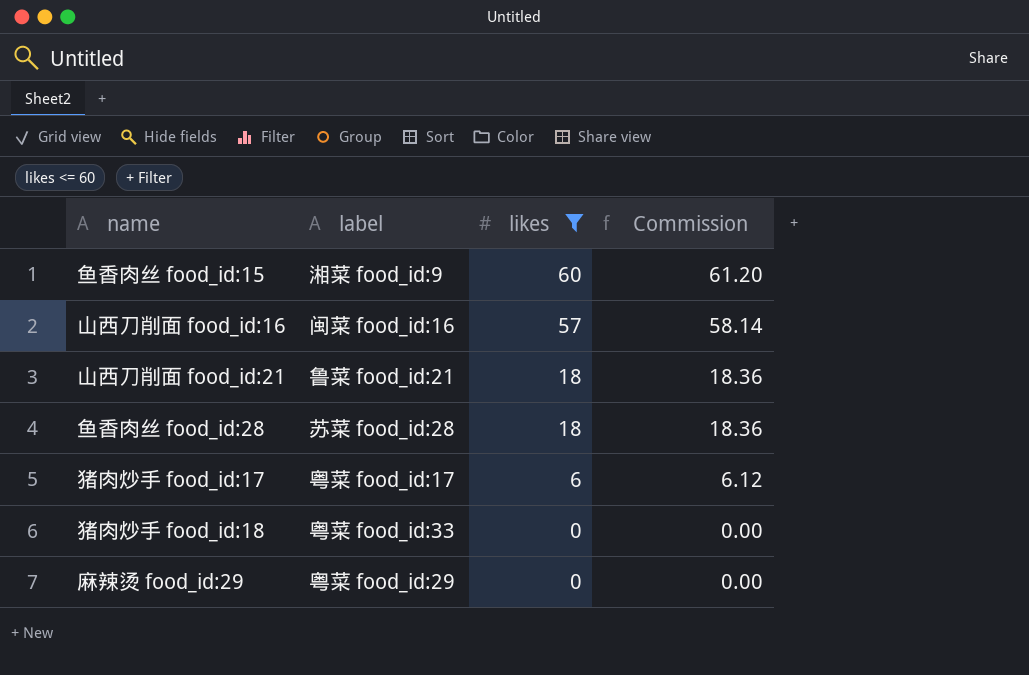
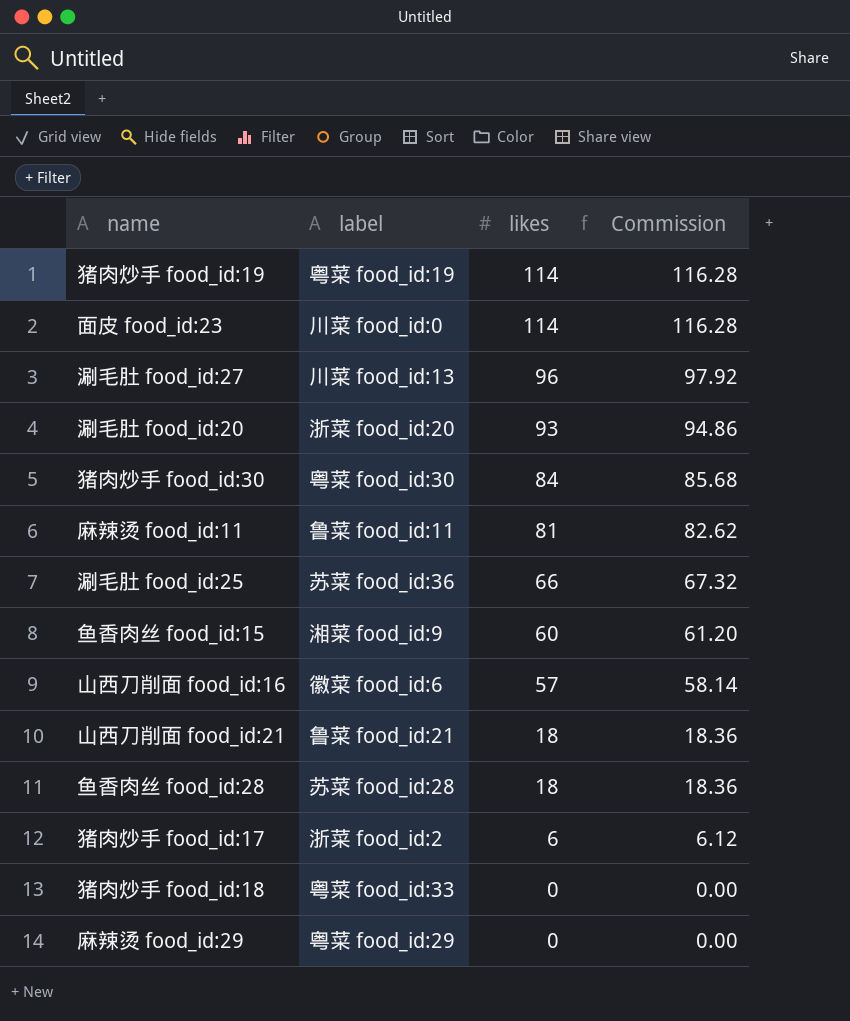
filter: likes <= 60 -> none
山西刀削面 food_id:16 | label: 闽菜 food_id:16 -> 徽菜 food_id:6
猪肉炒手 food_id:17 | label: 粤菜 food_id:17 -> 浙菜 food_id:2

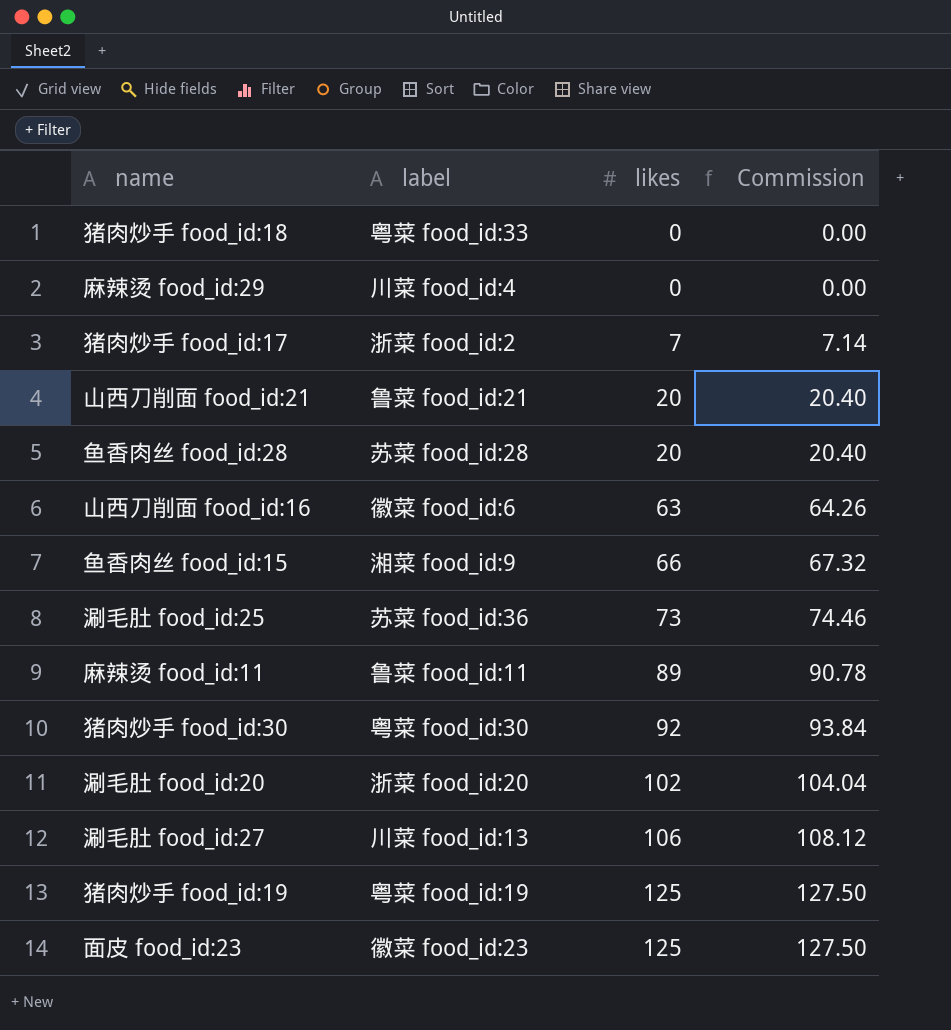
row order: likes descending -> likes ascending
麻辣烫 food_id:29 | label: 粤菜 food_id:29 -> 川菜 food_id:4
猪肉炒手 food_id:17 | likes: 6 -> 7
猪肉炒手 food_id:17 | Commission: 6.12 -> 7.14
山西刀削面 food_id:21 | likes: 18 -> 20
山西刀削面 food_id:21 | Commission: 18.36 -> 20.40
鱼香肉丝 food_id:28 | likes: 18 -> 20
鱼香肉丝 food_id:28 | Commission: 18.36 -> 20.40
山西刀削面 food_id:16 | likes: 57 -> 63
山西刀削面 food_id:16 | Commission: 58.14 -> 64.26
鱼香肉丝 food_id:15 | likes: 60 -> 66
鱼香肉丝 food_id:15 | Commission: 61.20 -> 67.32
涮毛肚 food_id:25 | likes: 66 -> 73
涮毛肚 food_id:25 | Commission: 67.32 -> 74.46
麻辣烫 food_id:11 | likes: 81 -> 89
麻辣烫 food_id:11 | Commission: 82.62 -> 90.78
猪肉炒手 food_id:30 | likes: 84 -> 92
猪肉炒手 food_id:30 | Commission: 85.68 -> 93.84
涮毛肚 food_id:20 | likes: 93 -> 102
涮毛肚 food_id:20 | Commission: 94.86 -> 104.04
涮毛肚 food_id:27 | likes: 96 -> 106
涮毛肚 food_id:27 | Commission: 97.92 -> 108.12
猪肉炒手 food_id:19 | likes: 114 -> 125
猪肉炒手 food_id:19 | Commission: 116.28 -> 127.50
面皮 food_id:23 | label: 川菜 food_id:0 -> 徽菜 food_id:23
面皮 food_id:23 | likes: 114 -> 125
面皮 food_id:23 | Commission: 116.28 -> 127.50

